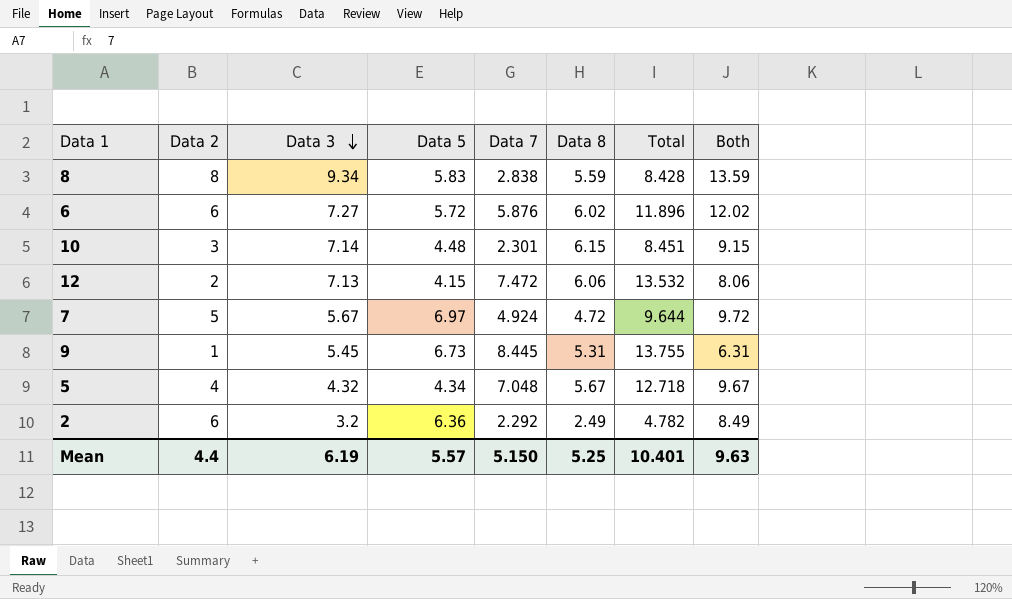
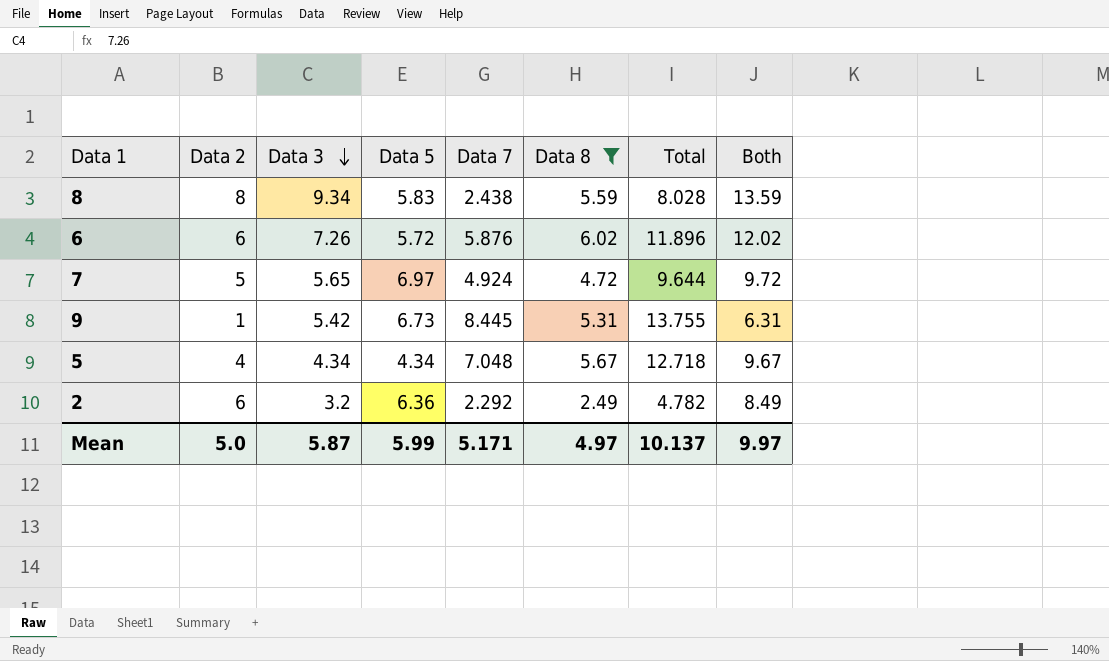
filter: none -> Data 8 <= 6.02
8 | Data 7: 2.838 -> 2.438
8 | Total: 8.428 -> 8.028
6 | Data 3: 7.27 -> 7.26
7 | Data 3: 5.67 -> 5.65
9 | Data 3: 5.45 -> 5.42
5 | Data 3: 4.32 -> 4.34
Mean | Data 2: 4.4 -> 5.0
Mean | Data 3: 6.19 -> 5.87
Mean | Data 5: 5.57 -> 5.99
Mean | Data 7: 5.150 -> 5.171
Mean | Data 8: 5.25 -> 4.97
Mean | Total: 10.401 -> 10.137
Mean | Both: 9.63 -> 9.97

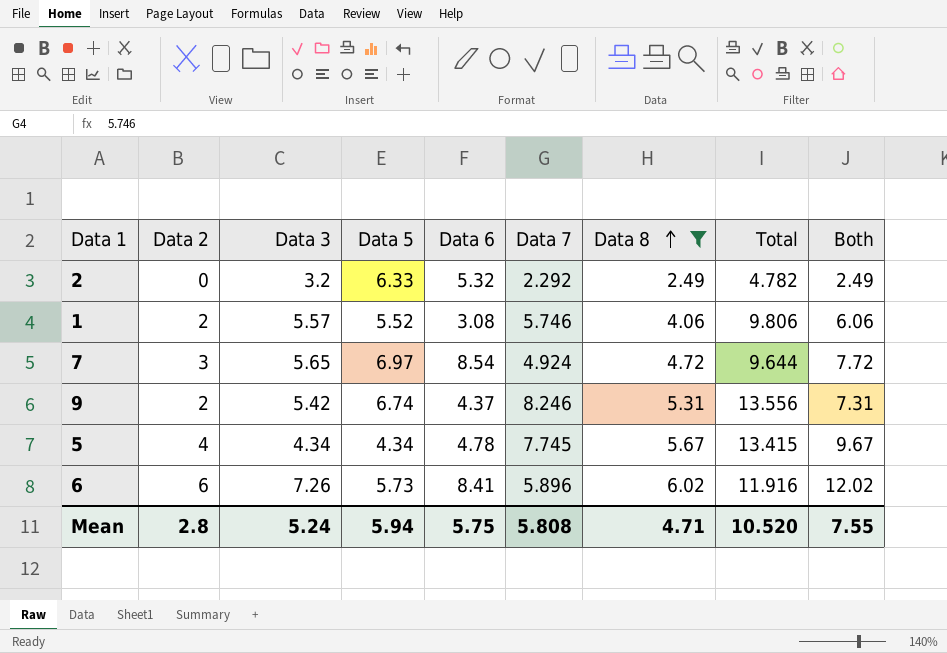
row order: Data 3 descending -> Data 8 ascending
column Data 6 | position: none -> 5
row 8: 8 | 9.34 | 5.83 | 2.438 | 5.59 | 8.028 | 13.59 -> none
2 | Data 2: 6 -> 0
2 | Data 5: 6.36 -> 6.33
2 | Both: 8.49 -> 2.49
row 1: none -> 2 | 5.57 | 5.52 | 3.08 | 5.746 | 4.06 | 9.806 | 6.06
7 | Data 2: 5 -> 3
7 | Both: 9.72 -> 7.72
9 | Data 2: 1 -> 2
9 | Data 5: 6.73 -> 6.74
9 | Data 7: 8.445 -> 8.246
9 | Total: 13.755 -> 13.556
9 | Both: 6.31 -> 7.31
5 | Data 7: 7.048 -> 7.745
5 | Total: 12.718 -> 13.415
6 | Data 5: 5.72 -> 5.73
6 | Data 7: 5.876 -> 5.896
6 | Total: 11.896 -> 11.916
Mean | Data 2: 5.0 -> 2.8
Mean | Data 3: 5.87 -> 5.24
Mean | Data 5: 5.99 -> 5.94
Mean | Data 7: 5.171 -> 5.808
Mean | Data 8: 4.97 -> 4.71
Mean | Total: 10.137 -> 10.520
Mean | Both: 9.97 -> 7.55

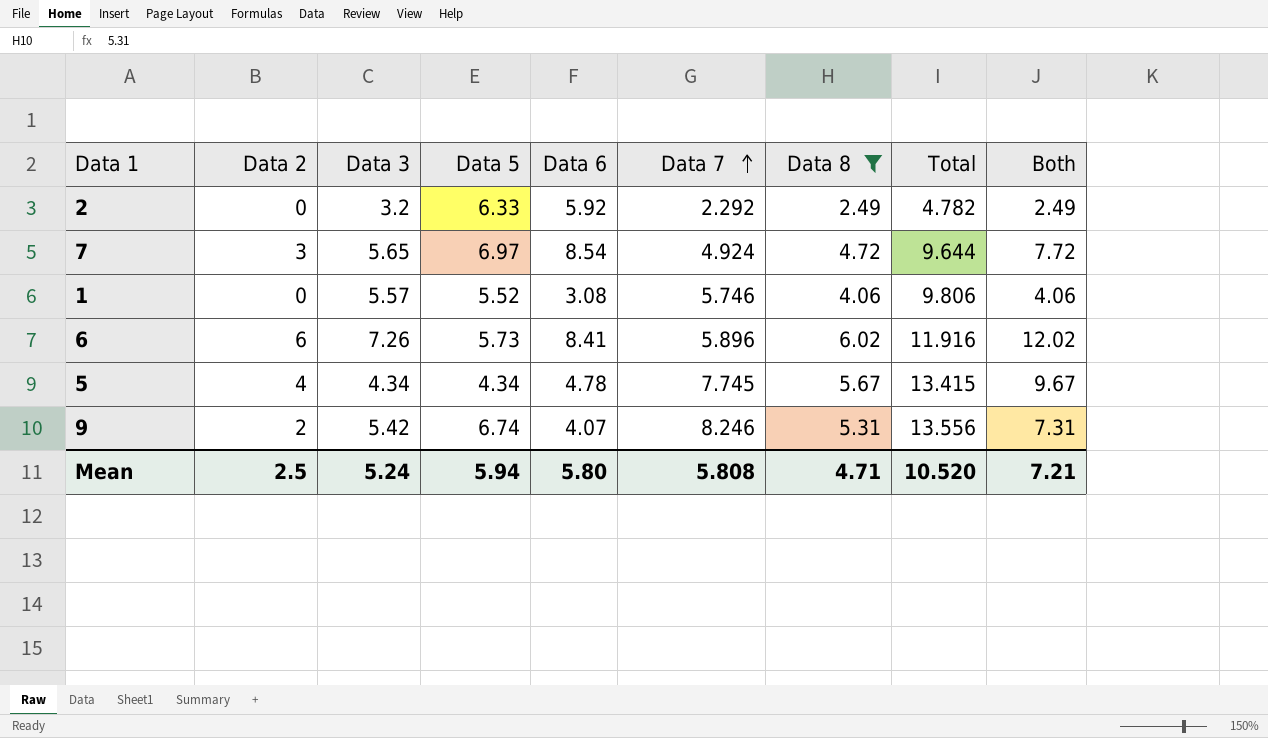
row order: Data 8 ascending -> Data 7 ascending
2 | Data 6: 5.32 -> 5.92
1 | Data 2: 2 -> 0
1 | Both: 6.06 -> 4.06
9 | Data 6: 4.37 -> 4.07
Mean | Data 2: 2.8 -> 2.5
Mean | Data 6: 5.75 -> 5.80
Mean | Both: 7.55 -> 7.21

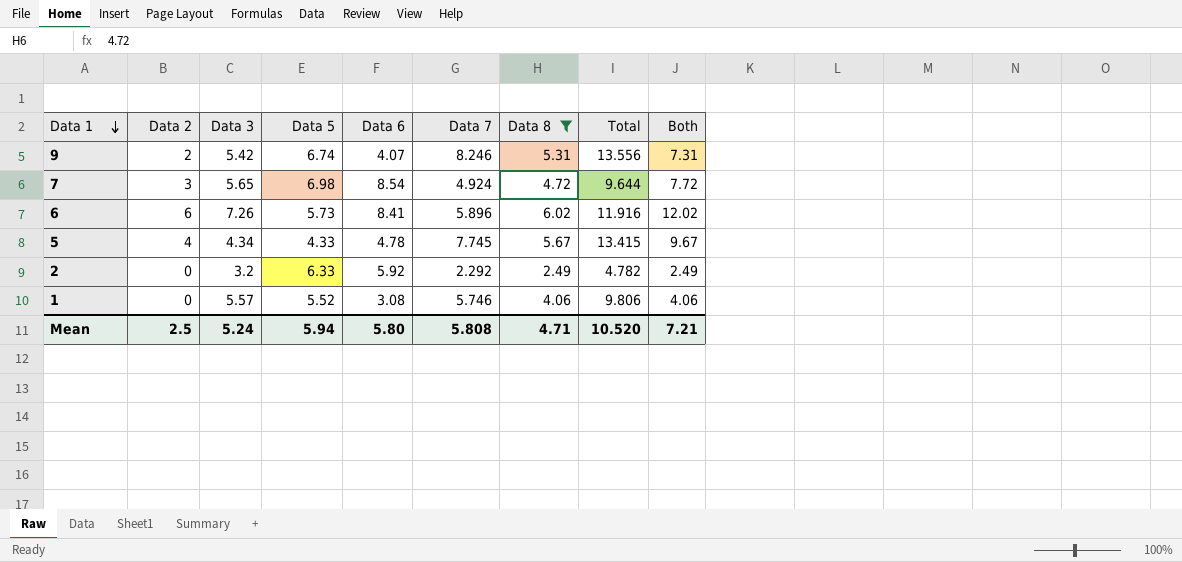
row order: Data 7 ascending -> Data 1 descending
7 | Data 5: 6.97 -> 6.98
5 | Data 5: 4.34 -> 4.33

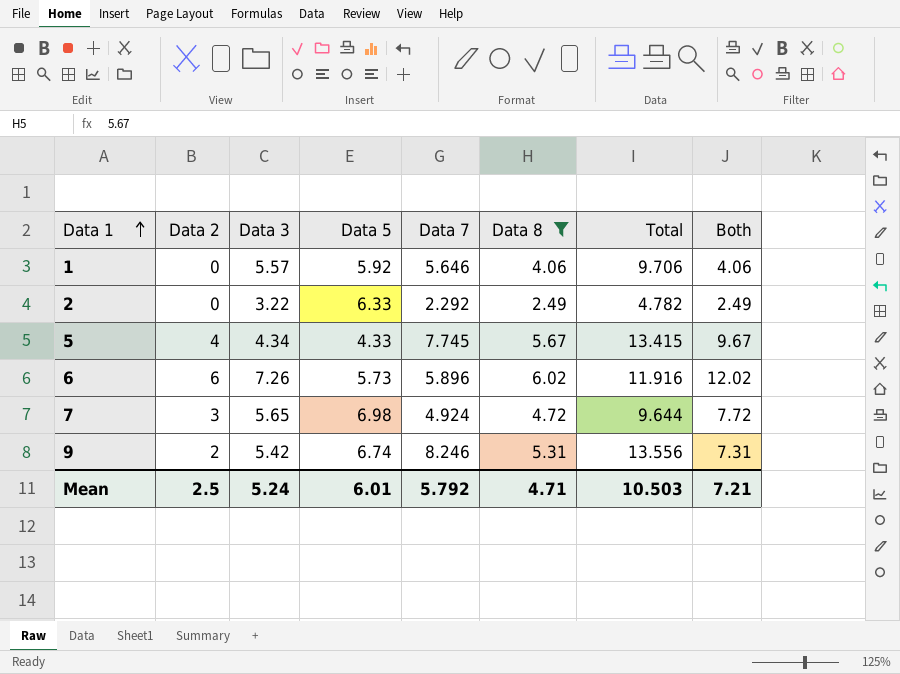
row order: Data 1 descending -> Data 1 ascending
column Data 6 | position: 5 -> none
1 | Data 5: 5.52 -> 5.92
1 | Data 7: 5.746 -> 5.646
1 | Total: 9.806 -> 9.706
2 | Data 3: 3.2 -> 3.22
Mean | Data 5: 5.94 -> 6.01
Mean | Data 7: 5.808 -> 5.792
Mean | Total: 10.520 -> 10.503

